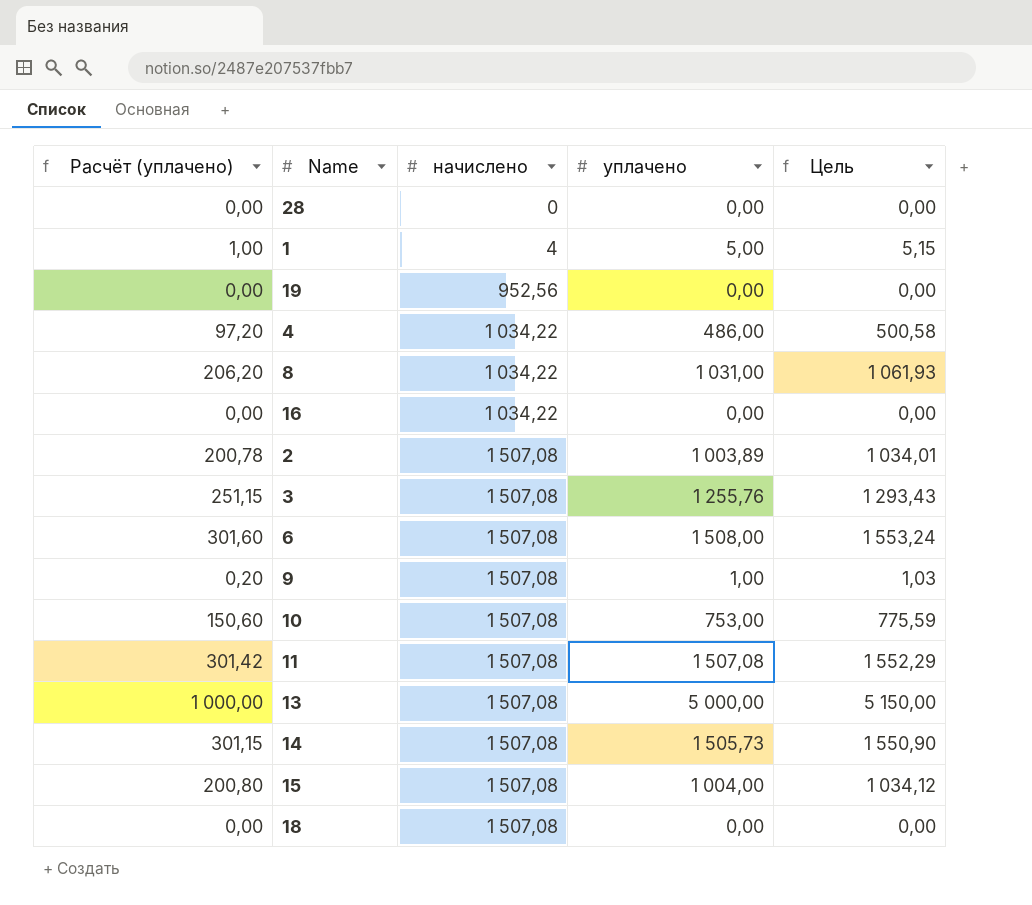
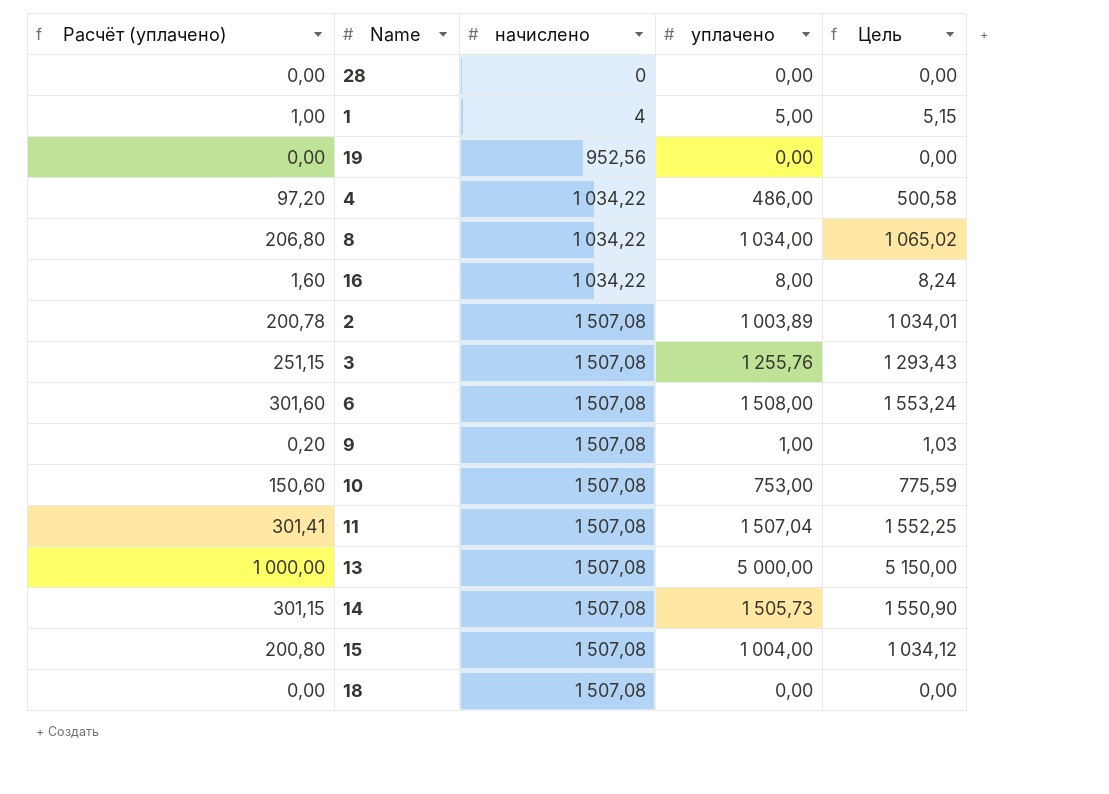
8 | Расчёт (уплачено): 206,20 -> 206,80
8 | уплачено: 1 031,00 -> 1 034,00
8 | Цель: 1 061,93 -> 1 065,02
16 | Расчёт (уплачено): 0,00 -> 1,60
16 | уплачено: 0,00 -> 8,00
16 | Цель: 0,00 -> 8,24
11 | Расчёт (уплачено): 301,42 -> 301,41
11 | уплачено: 1 507,08 -> 1 507,04
11 | Цель: 1 552,29 -> 1 552,25

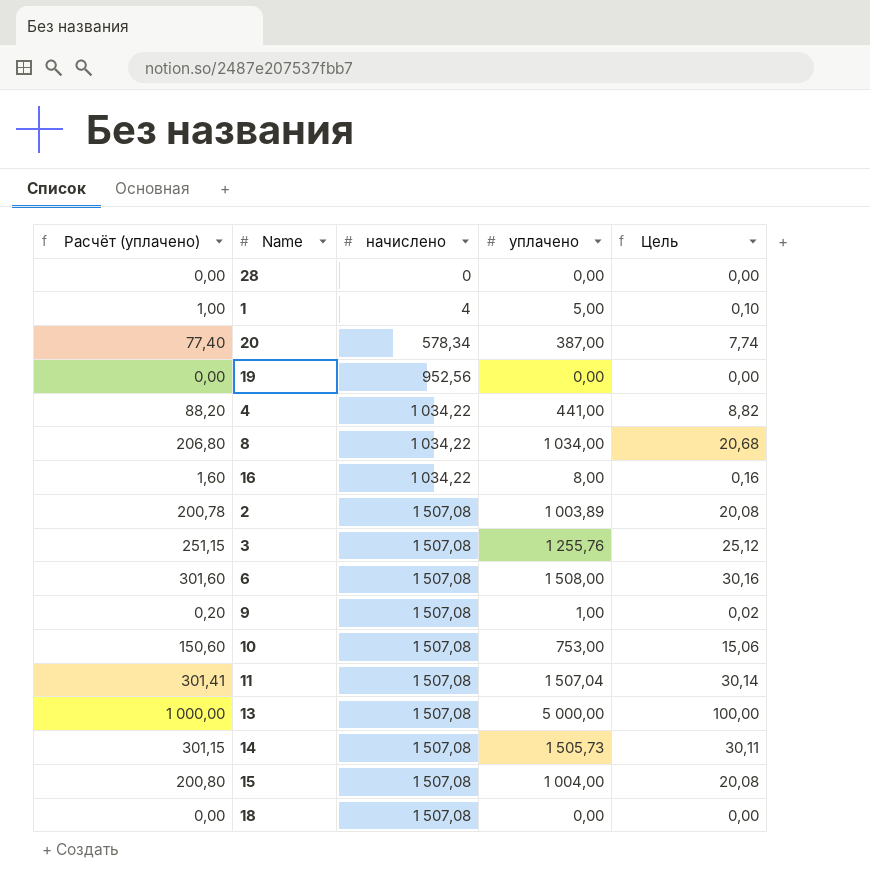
column Цель | formula: [уплачено] * 1,03 -> [уплачено] * 0,02
row 20: none -> 77,40 | 578,34 | 387,00 | 7,74
4 | Расчёт (уплачено): 97,20 -> 88,20
4 | уплачено: 486,00 -> 441,00

